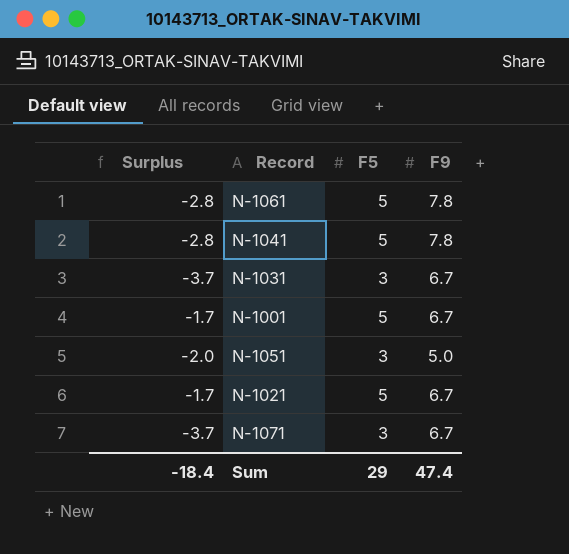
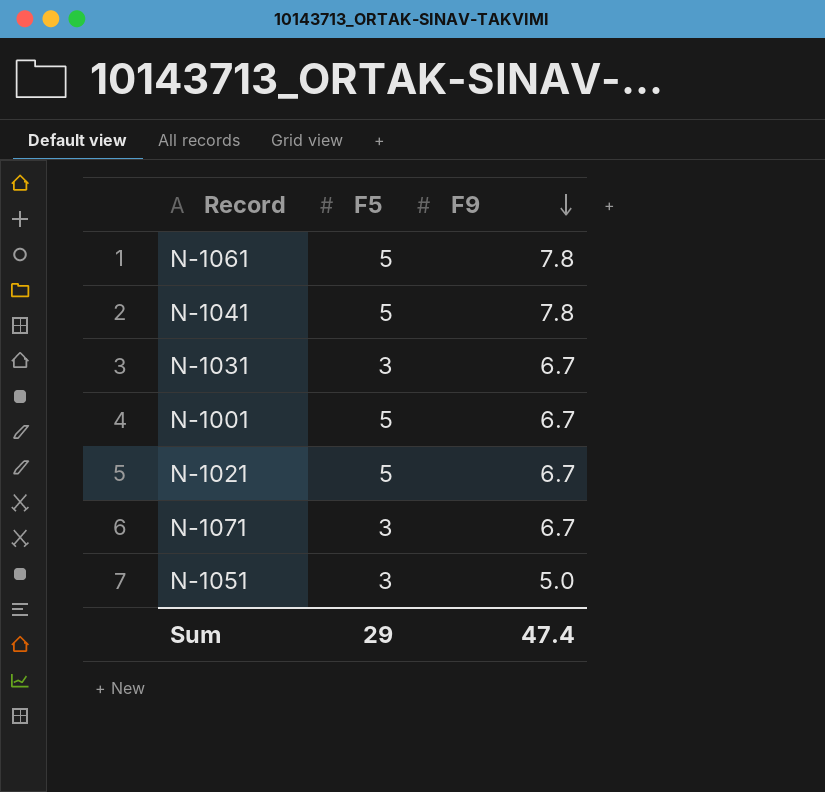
row order: none -> F9 descending
column Surplus | formula: [F5] - [F9] -> none

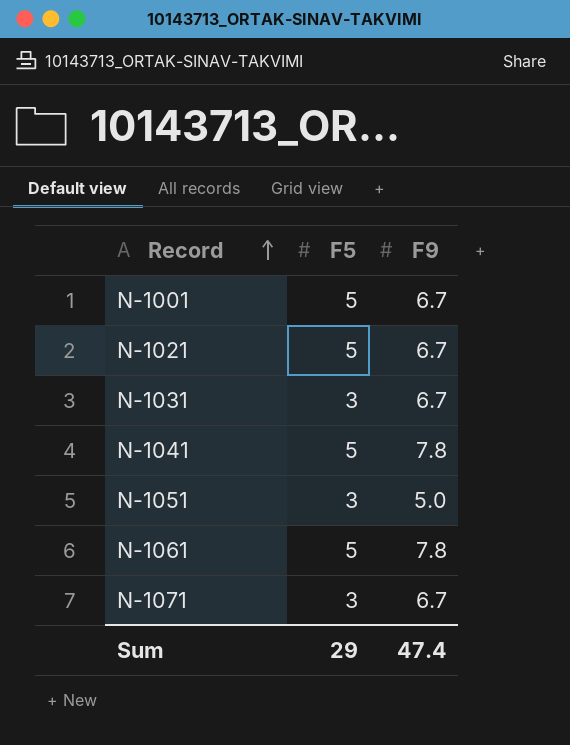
row order: F9 descending -> Record ascending

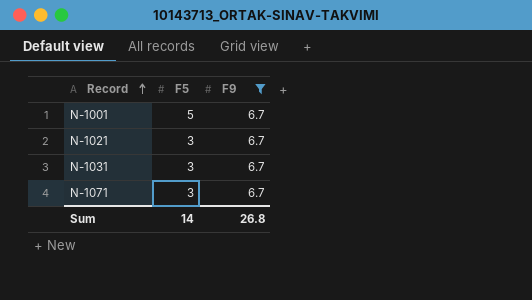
filter: none -> F9 = 6.7
N-1021 | F5: 5 -> 3
Sum | F5: 29 -> 14
Sum | F9: 47.4 -> 26.8

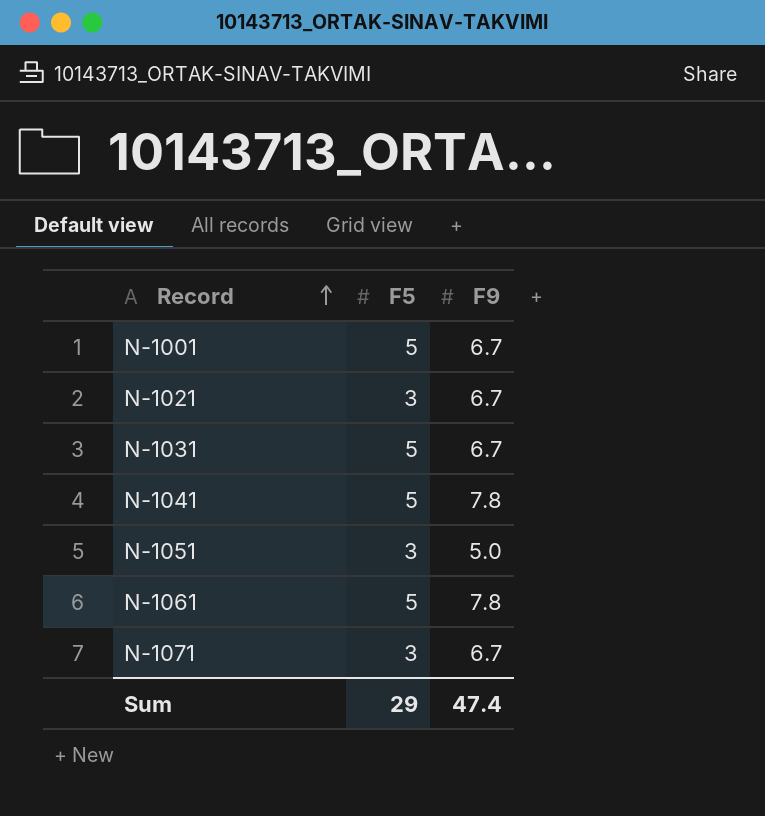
filter: F9 = 6.7 -> none
N-1031 | F5: 3 -> 5
Sum | F5: 14 -> 29
Sum | F9: 26.8 -> 47.4

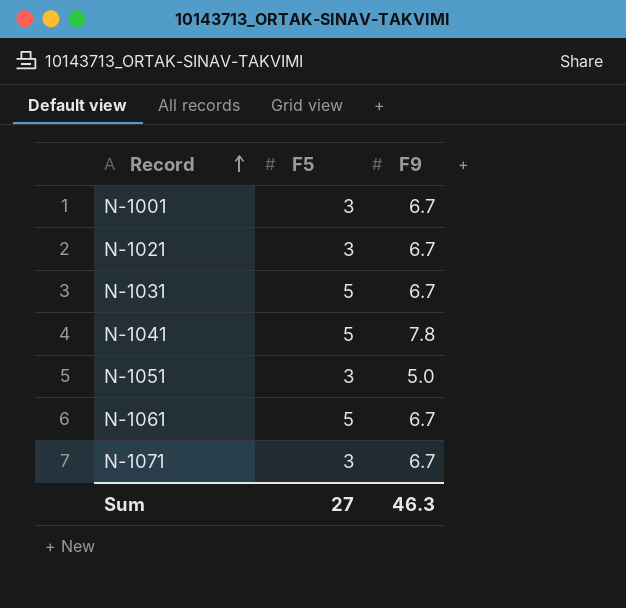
N-1001 | F5: 5 -> 3
N-1061 | F9: 7.8 -> 6.7
Sum | F5: 29 -> 27
Sum | F9: 47.4 -> 46.3

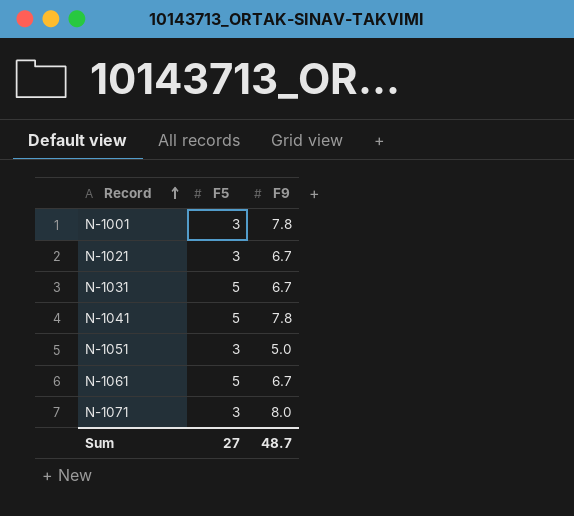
N-1001 | F9: 6.7 -> 7.8
N-1071 | F9: 6.7 -> 8.0
Sum | F9: 46.3 -> 48.7

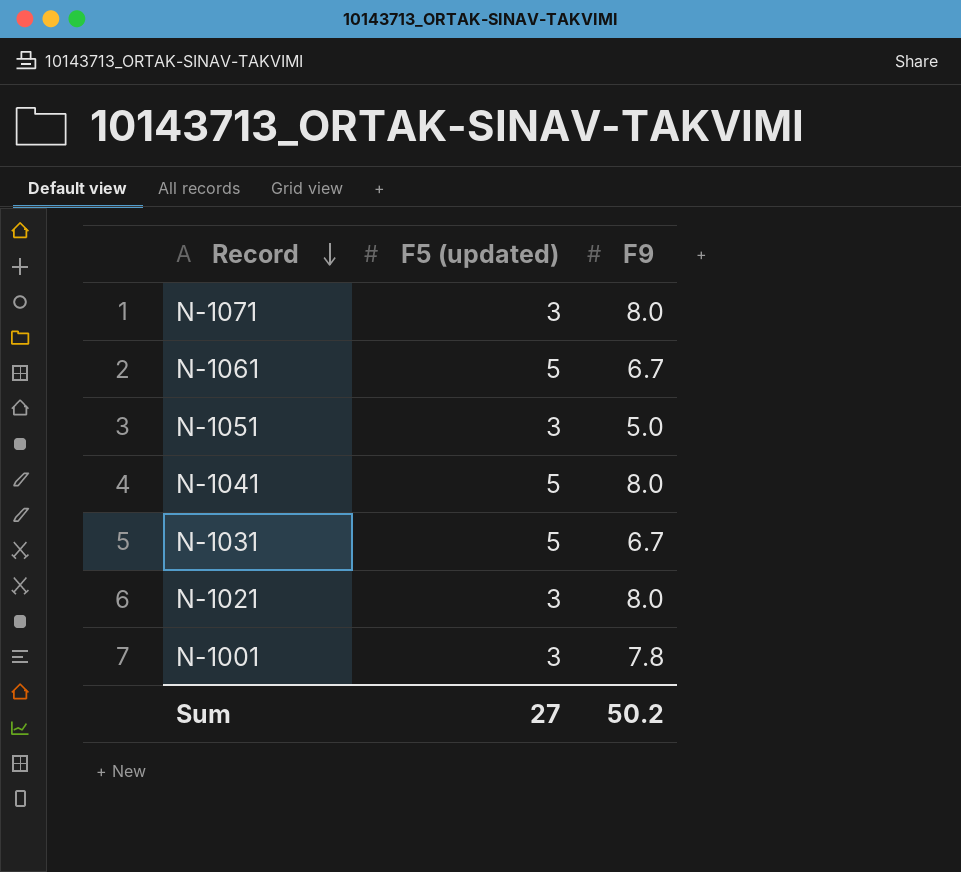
row order: Record ascending -> Record descending
column name: F5 -> F5 (updated)
N-1041 | F9: 7.8 -> 8.0
N-1021 | F9: 6.7 -> 8.0
Sum | F9: 48.7 -> 50.2

